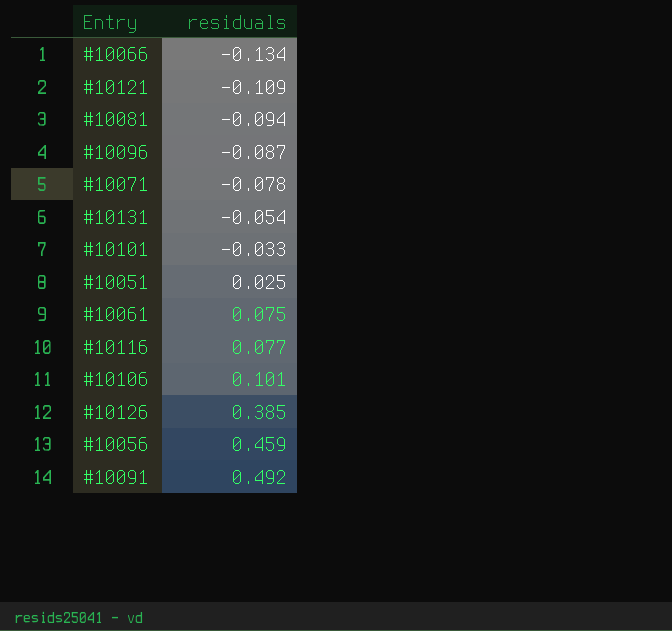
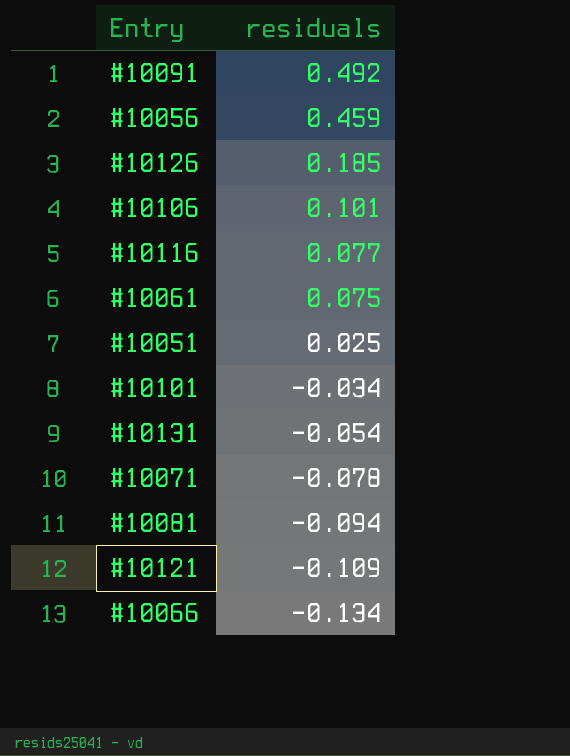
row order: residuals ascending -> residuals descending
row #10096: -0.087 -> none
#10126 | residuals: 0.385 -> 0.185
#10101 | residuals: -0.033 -> -0.034

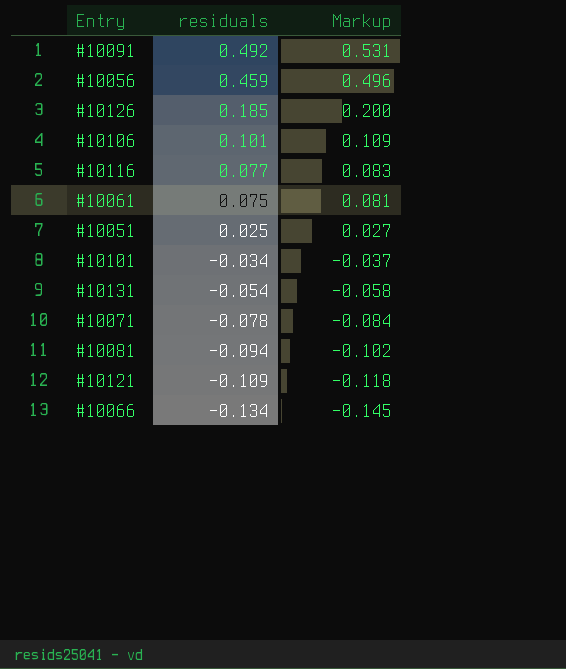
column Markup | formula: none -> [residuals] * 1.08

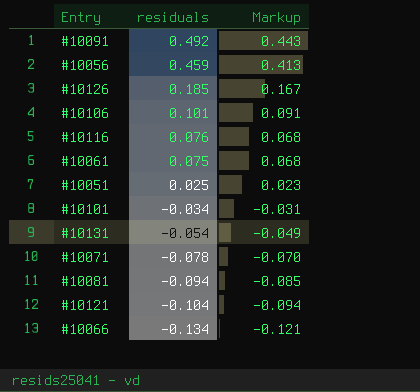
column Markup | formula: [residuals] * 1.08 -> [residuals] * 0.9
#10116 | residuals: 0.077 -> 0.076
#10121 | residuals: -0.109 -> -0.104

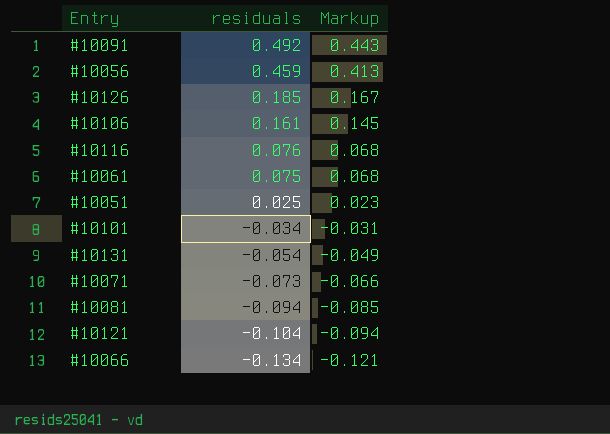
#10106 | residuals: 0.101 -> 0.161
#10106 | Markup: 0.091 -> 0.145
#10071 | residuals: -0.078 -> -0.073
#10071 | Markup: -0.070 -> -0.066

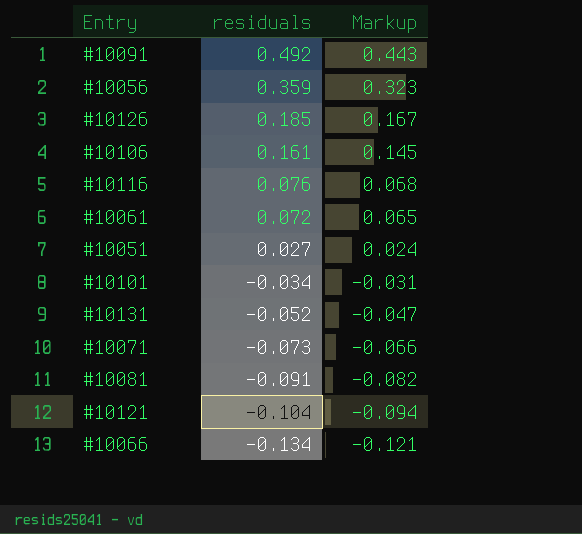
#10056 | residuals: 0.459 -> 0.359
#10056 | Markup: 0.413 -> 0.323
#10061 | residuals: 0.075 -> 0.072
#10061 | Markup: 0.068 -> 0.065
#10051 | residuals: 0.025 -> 0.027
#10051 | Markup: 0.023 -> 0.024
#10131 | residuals: -0.054 -> -0.052
#10131 | Markup: -0.049 -> -0.047
#10081 | residuals: -0.094 -> -0.091
#10081 | Markup: -0.085 -> -0.082

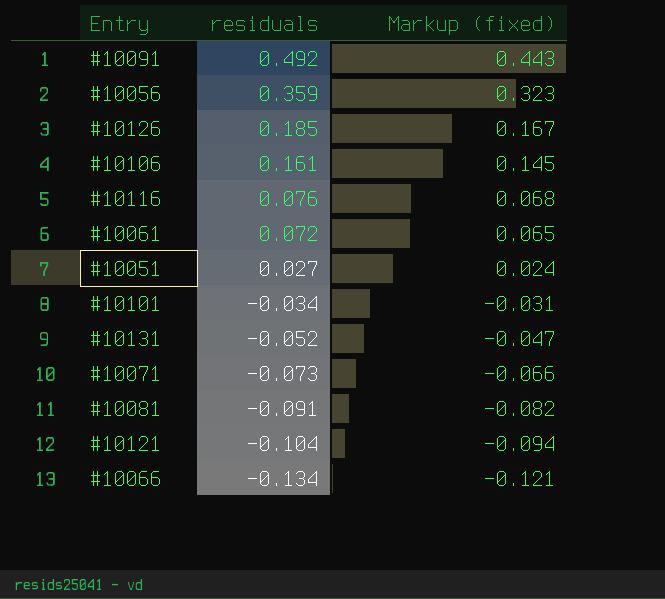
column name: Markup -> Markup (fixed)

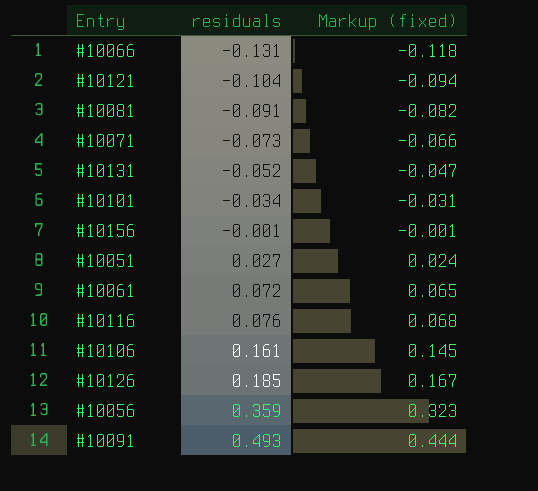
row order: residuals descending -> residuals ascending
#10066 | residuals: -0.134 -> -0.131
#10066 | Markup (fixed): -0.121 -> -0.118
row #10156: none -> -0.001 | -0.001
#10091 | residuals: 0.492 -> 0.493
#10091 | Markup (fixed): 0.443 -> 0.444

